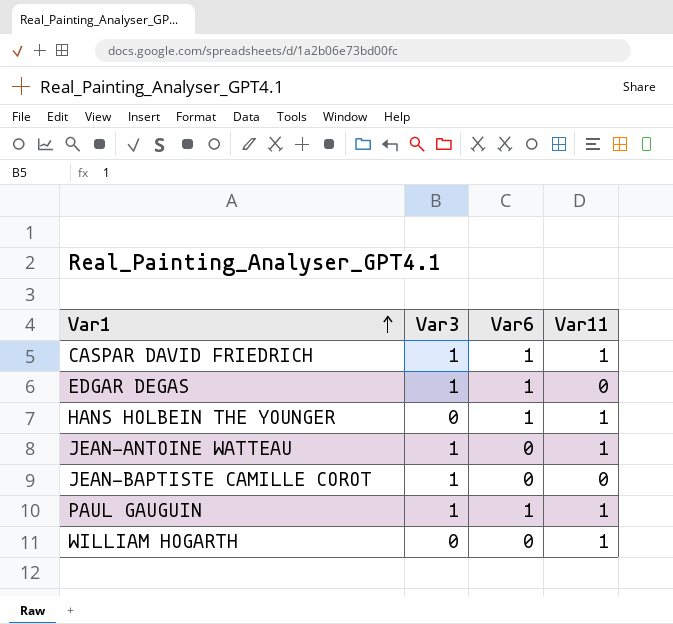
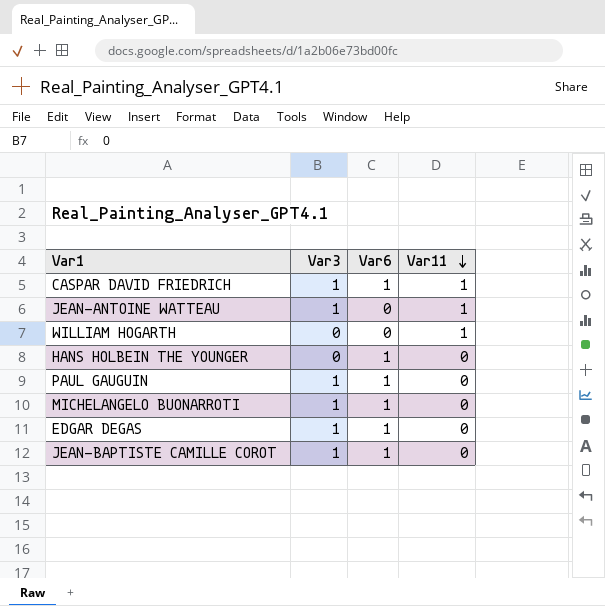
row order: Var1 ascending -> Var11 descending
HANS HOLBEIN THE YOUNGER | Var11: 1 -> 0
PAUL GAUGUIN | Var11: 1 -> 0
row MICHELANGELO BUONARROTI: none -> 1 | 1 | 0
JEAN-BAPTISTE CAMILLE COROT | Var6: 0 -> 1

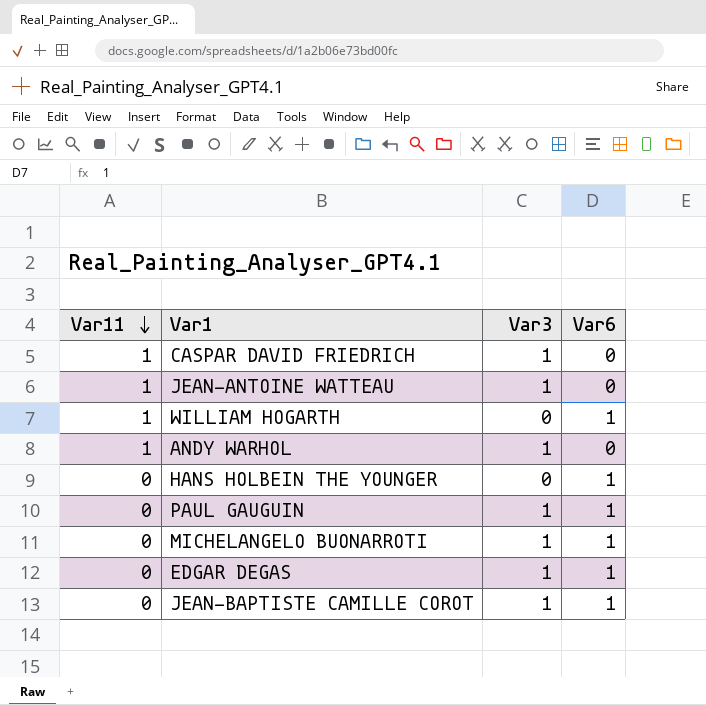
column Var11 | position: 4 -> 1
CASPAR DAVID FRIEDRICH | Var6: 1 -> 0
WILLIAM HOGARTH | Var6: 0 -> 1
row ANDY WARHOL: none -> 1 | 1 | 0

